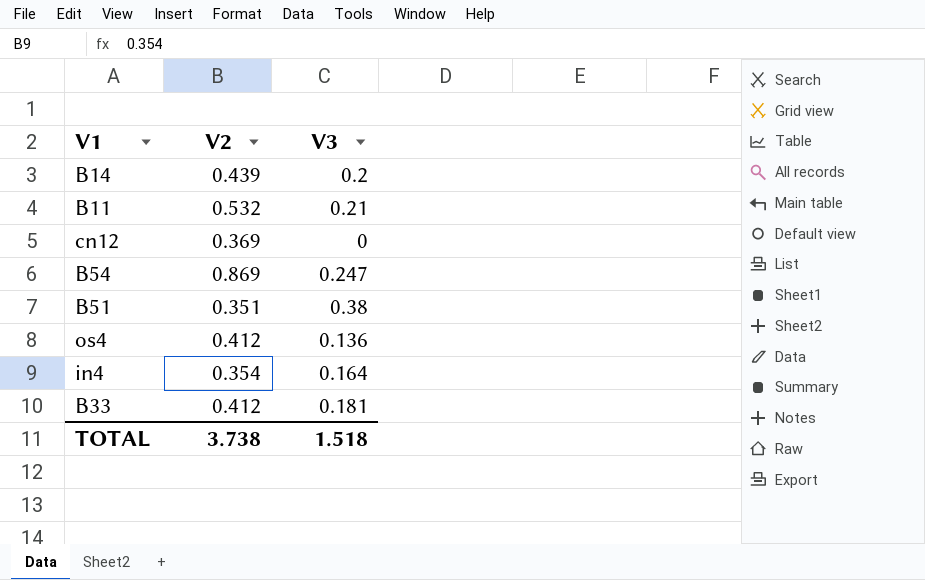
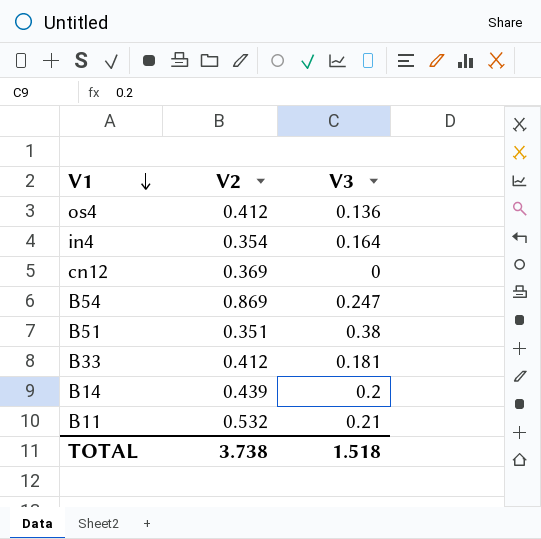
row order: none -> V1 descending

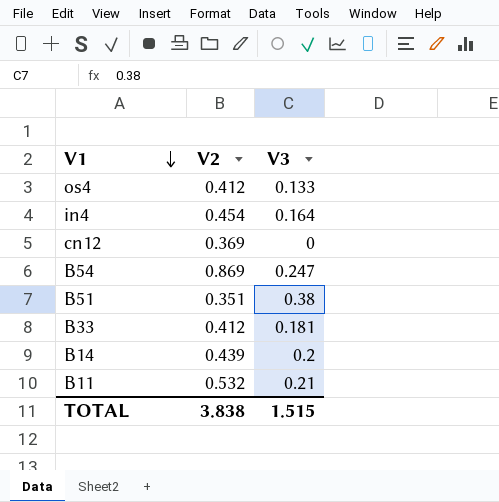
os4 | V3: 0.136 -> 0.133
in4 | V2: 0.354 -> 0.454
TOTAL | V2: 3.738 -> 3.838
TOTAL | V3: 1.518 -> 1.515

